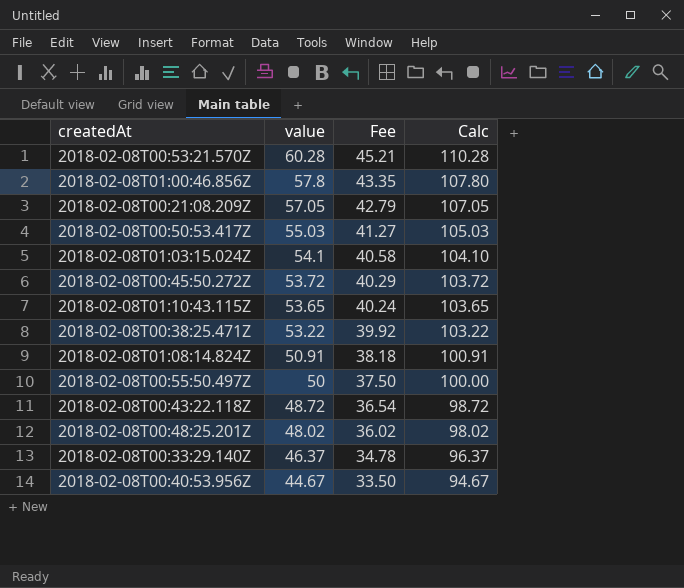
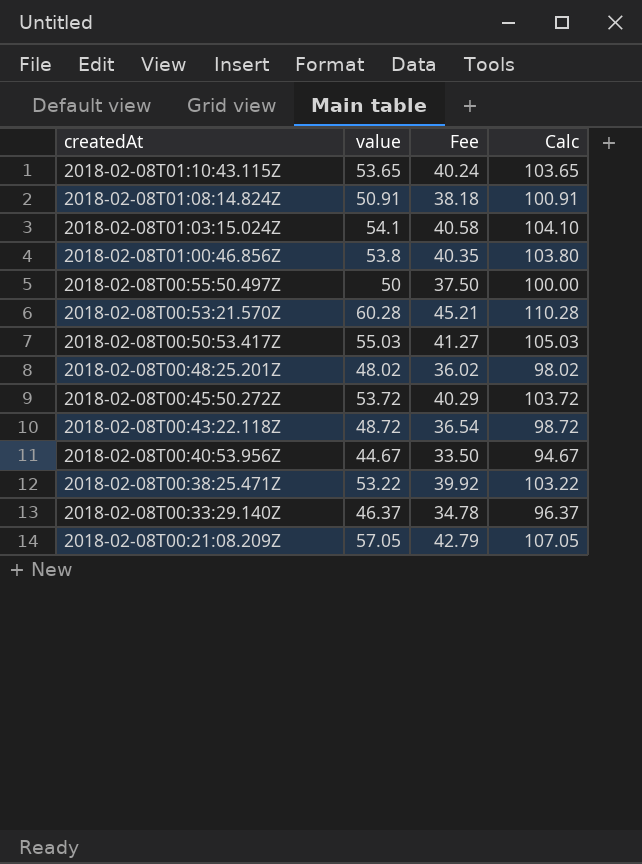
row order: value descending -> createdAt descending
2018-02-08T01:00:46.856Z | value: 57.8 -> 53.8
2018-02-08T01:00:46.856Z | Fee: 43.35 -> 40.35
2018-02-08T01:00:46.856Z | Calc: 107.80 -> 103.80

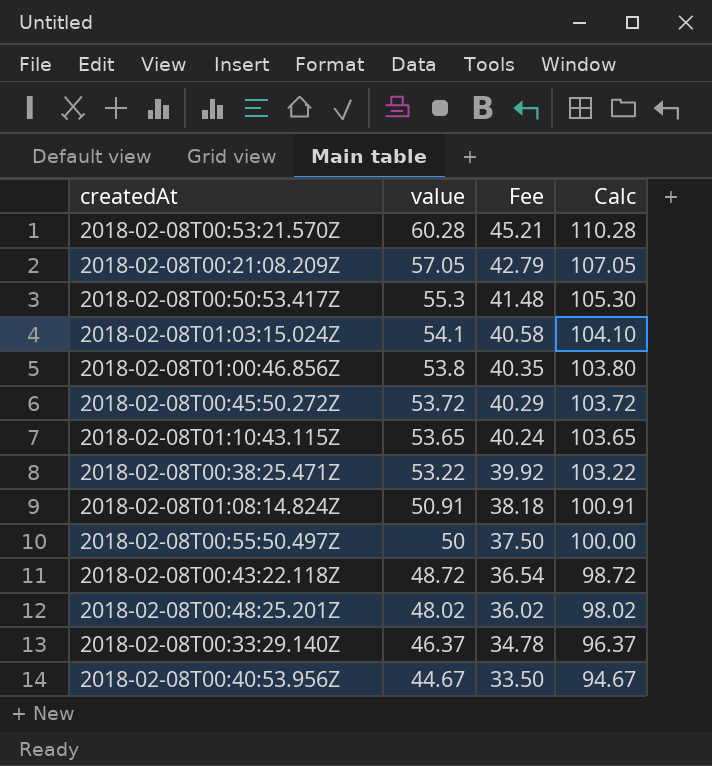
row order: createdAt descending -> value descending
2018-02-08T00:50:53.417Z | value: 55.03 -> 55.3
2018-02-08T00:50:53.417Z | Fee: 41.27 -> 41.48
2018-02-08T00:50:53.417Z | Calc: 105.03 -> 105.30

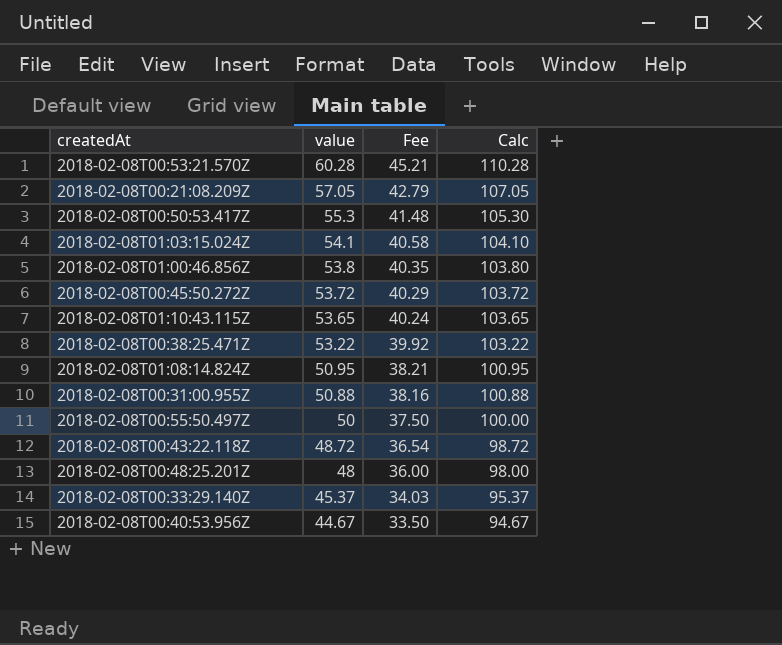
2018-02-08T01:08:14.824Z | value: 50.91 -> 50.95
2018-02-08T01:08:14.824Z | Fee: 38.18 -> 38.21
2018-02-08T01:08:14.824Z | Calc: 100.91 -> 100.95
row 2018-02-08T00:31:00.955Z: none -> 50.88 | 38.16 | 100.88
2018-02-08T00:48:25.201Z | value: 48.02 -> 48
2018-02-08T00:48:25.201Z | Fee: 36.02 -> 36.00
2018-02-08T00:48:25.201Z | Calc: 98.02 -> 98.00
2018-02-08T00:33:29.140Z | value: 46.37 -> 45.37
2018-02-08T00:33:29.140Z | Fee: 34.78 -> 34.03
2018-02-08T00:33:29.140Z | Calc: 96.37 -> 95.37

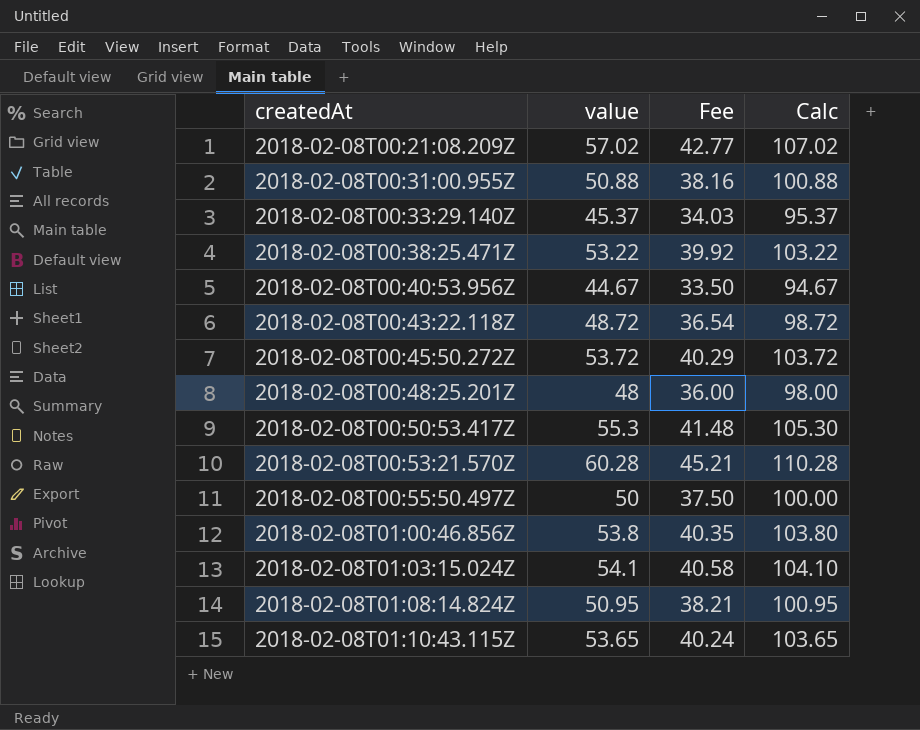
row order: value descending -> createdAt ascending
2018-02-08T00:21:08.209Z | value: 57.05 -> 57.02
2018-02-08T00:21:08.209Z | Fee: 42.79 -> 42.77
2018-02-08T00:21:08.209Z | Calc: 107.05 -> 107.02

